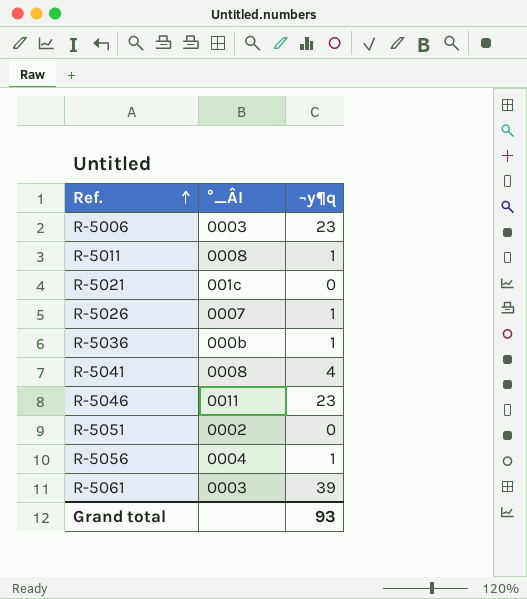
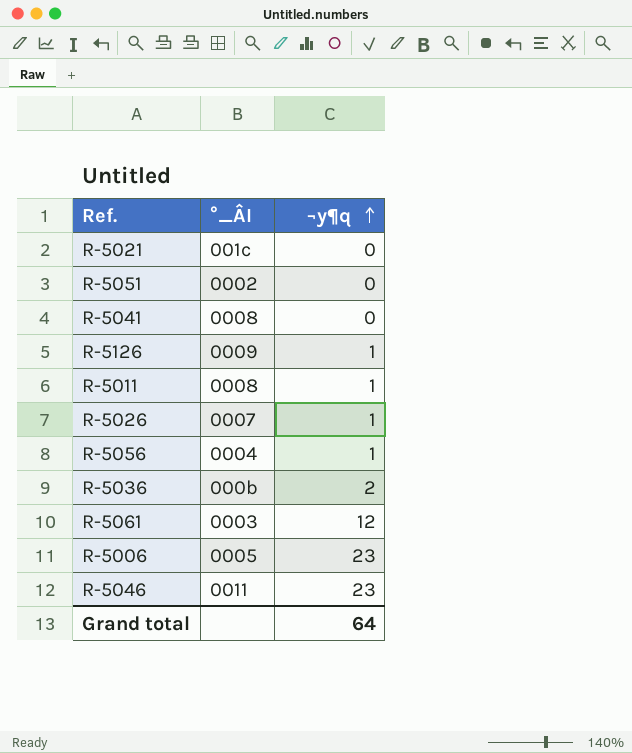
row order: Ref. ascending -> ¬y¶q ascending
R-5041 | ¬y¶q: 4 -> 0
row R-5126: none -> 0009 | 1
R-5036 | ¬y¶q: 1 -> 2
R-5061 | ¬y¶q: 39 -> 12
R-5006 | °_ÂI: 0003 -> 0005
Grand total | ¬y¶q: 93 -> 64

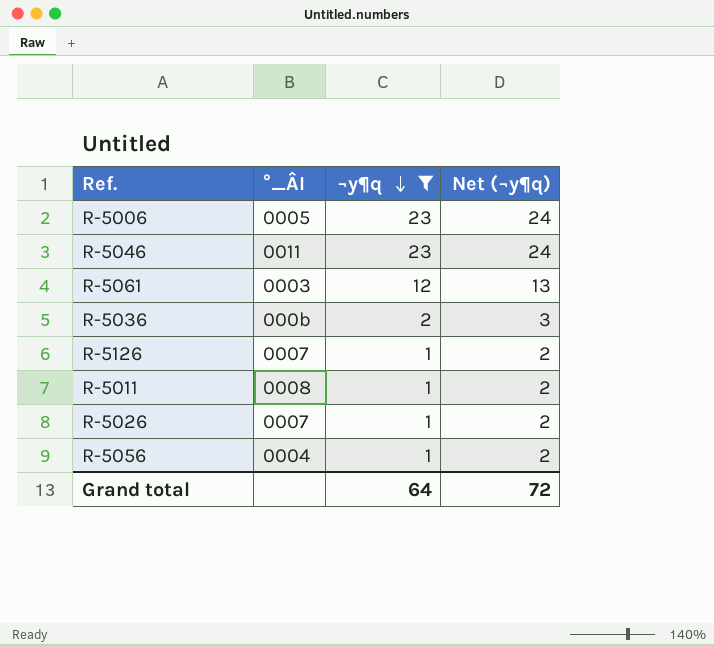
filter: none -> ¬y¶q != 0
row order: ¬y¶q ascending -> ¬y¶q descending
column Net (¬y¶q) | formula: none -> [¬y¶q] + 1
R-5126 | °_ÂI: 0009 -> 0007

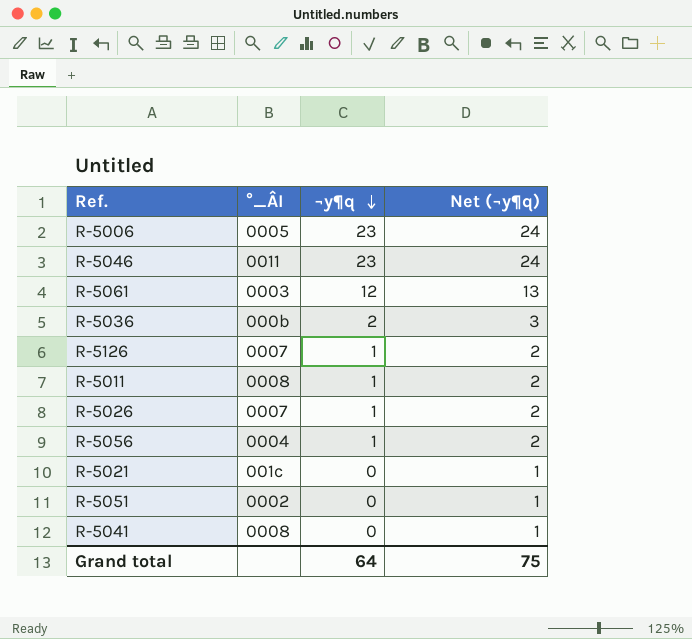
filter: ¬y¶q != 0 -> none
Grand total | Net (¬y¶q): 72 -> 75

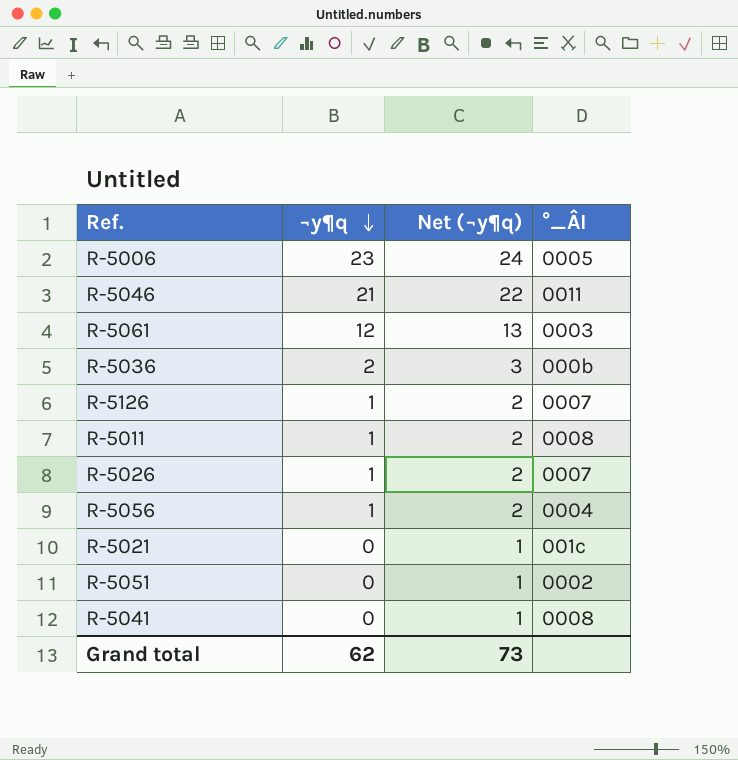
column °_ÂI | position: 2 -> 4
R-5046 | ¬y¶q: 23 -> 21
R-5046 | Net (¬y¶q): 24 -> 22
Grand total | ¬y¶q: 64 -> 62
Grand total | Net (¬y¶q): 75 -> 73

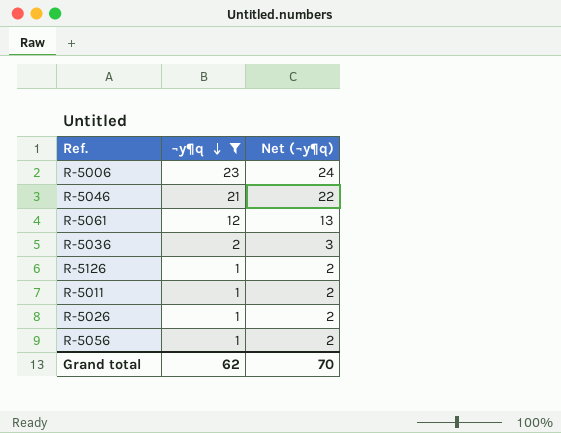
filter: none -> ¬y¶q != 0
column °_ÂI | position: 4 -> none
Grand total | Net (¬y¶q): 73 -> 70

